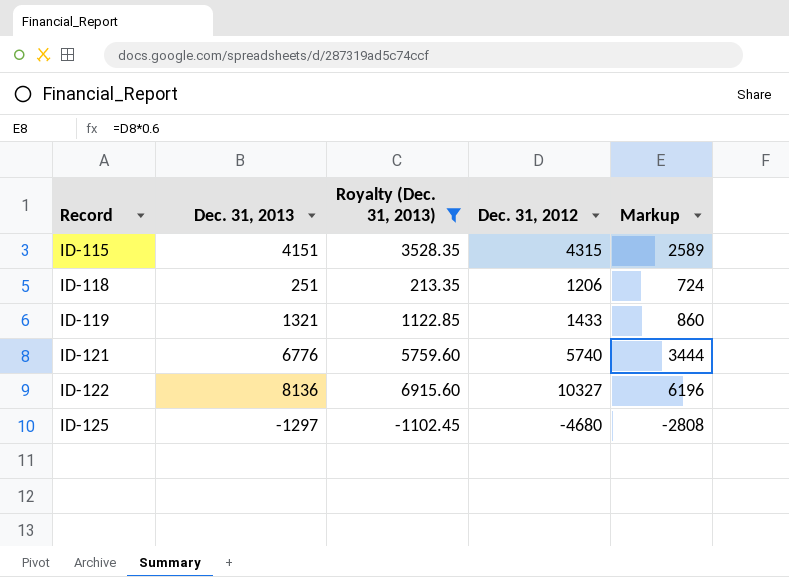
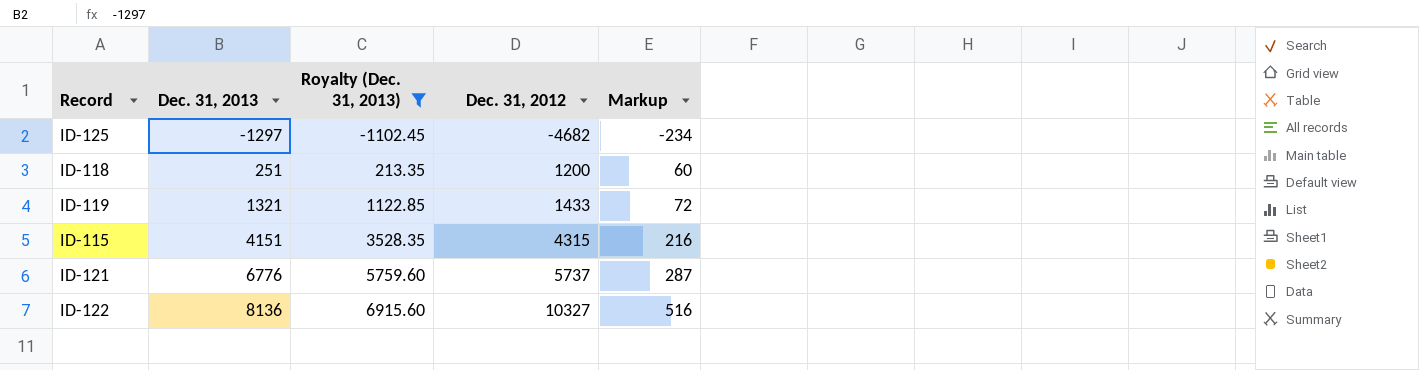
row order: Record ascending -> Dec. 31, 2013 ascending
column Markup | formula: [Dec. 31, 2012] * 0.6 -> [Dec. 31, 2012] * 0.05
ID-125 | Dec. 31, 2012: -4680 -> -4682
ID-118 | Dec. 31, 2012: 1206 -> 1200
ID-121 | Dec. 31, 2012: 5740 -> 5737

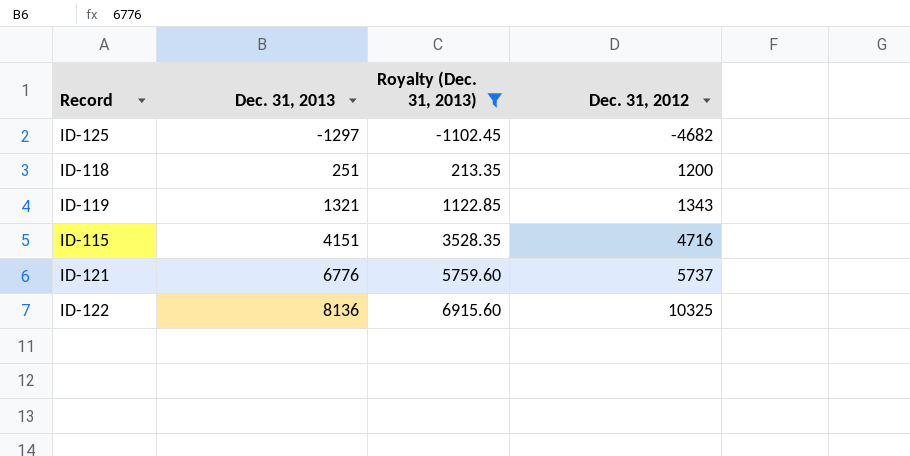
column Markup | formula: [Dec. 31, 2012] * 0.05 -> none
ID-119 | Dec. 31, 2012: 1433 -> 1343
ID-115 | Dec. 31, 2012: 4315 -> 4716
ID-122 | Dec. 31, 2012: 10327 -> 10325

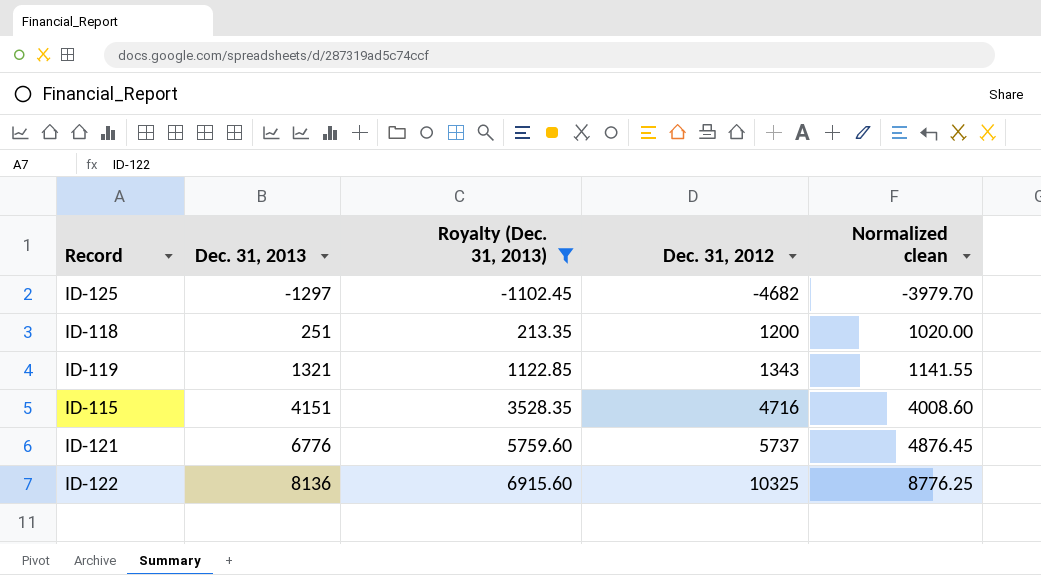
column Normalized clean | formula: none -> [Dec. 31, 2012] * 0.85

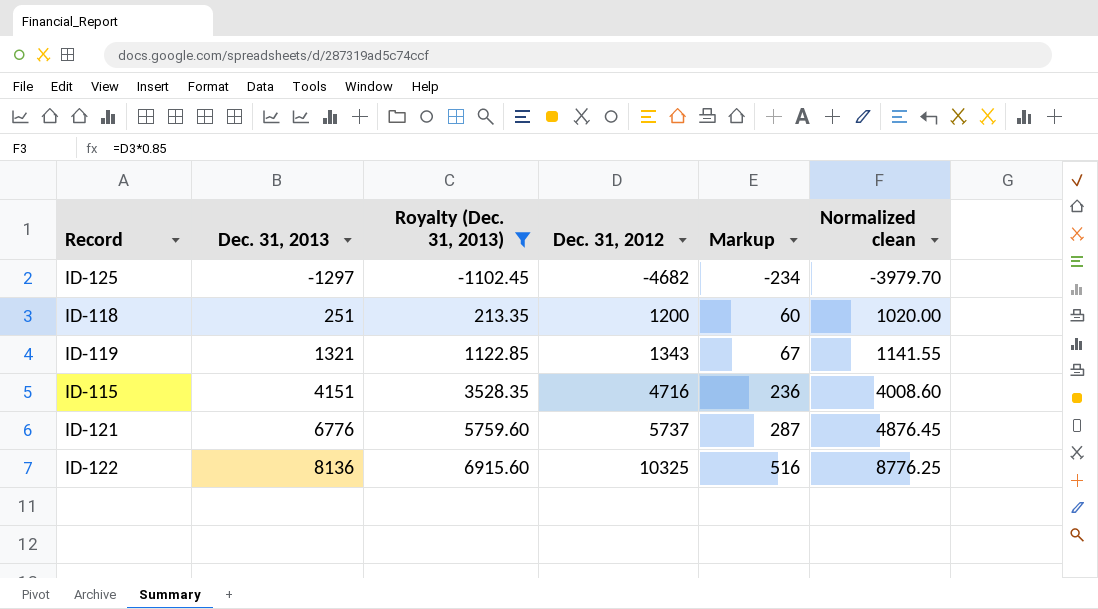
column Markup | formula: none -> [Dec. 31, 2012] * 0.05

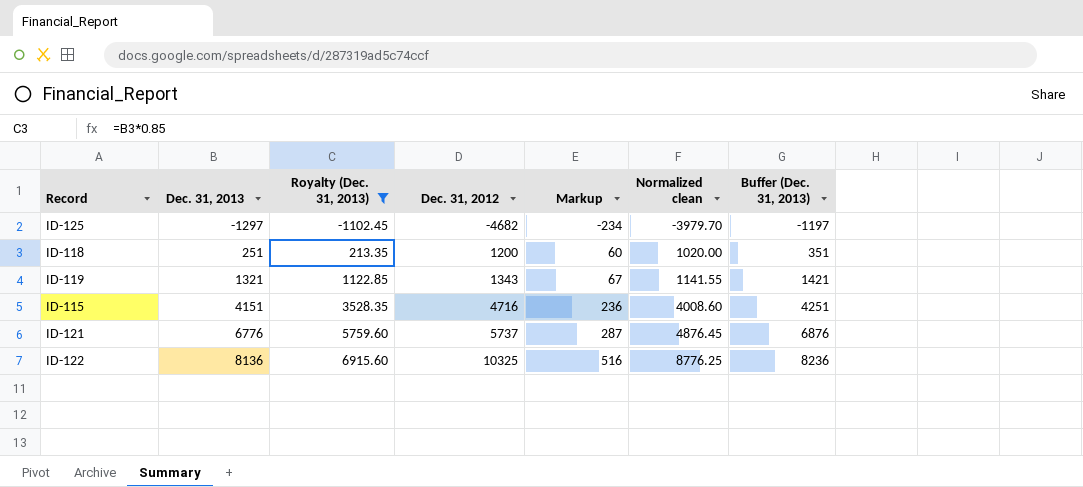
column Buffer (Dec. 31, 2013) | formula: none -> [Dec. 31, 2013] + 100

